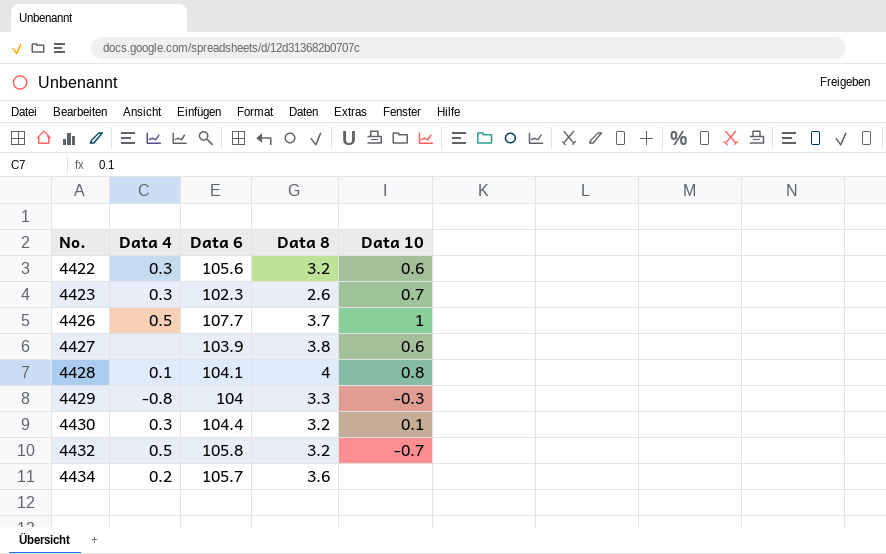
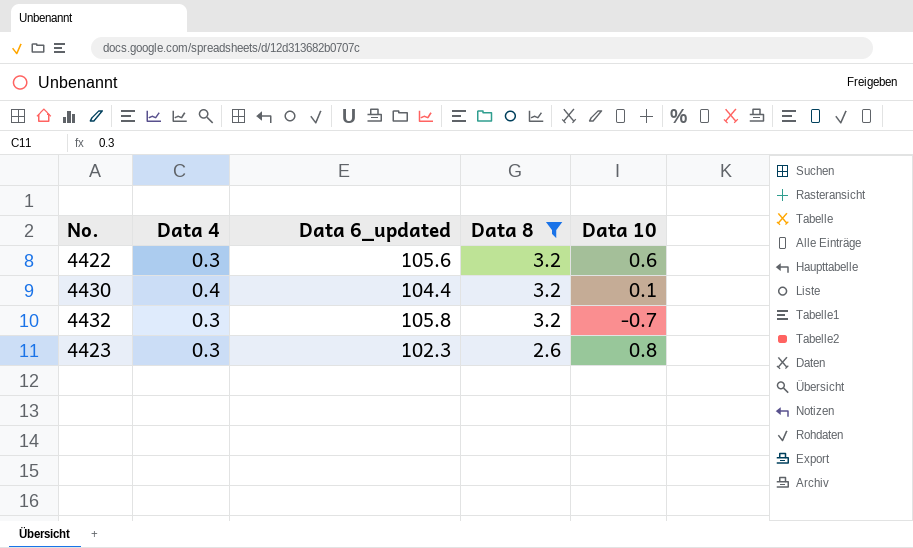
filter: none -> Data 8 <= 3.2
row order: No. ascending -> Data 8 descending
column name: Data 6 -> Data 6_updated
4430 | Data 4: 0.3 -> 0.4
4432 | Data 4: 0.5 -> 0.3
4423 | Data 10: 0.7 -> 0.8

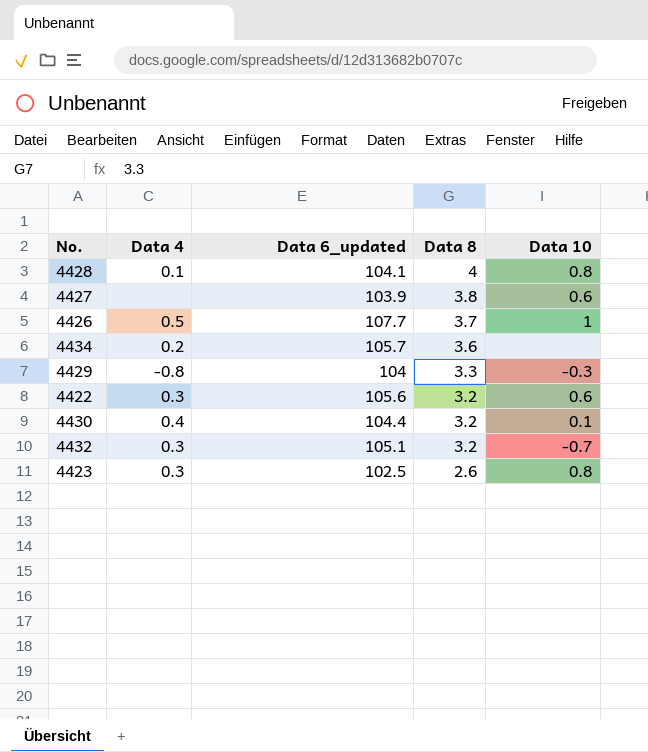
filter: Data 8 <= 3.2 -> none
4432 | Data 6_updated: 105.8 -> 105.1
4423 | Data 6_updated: 102.3 -> 102.5

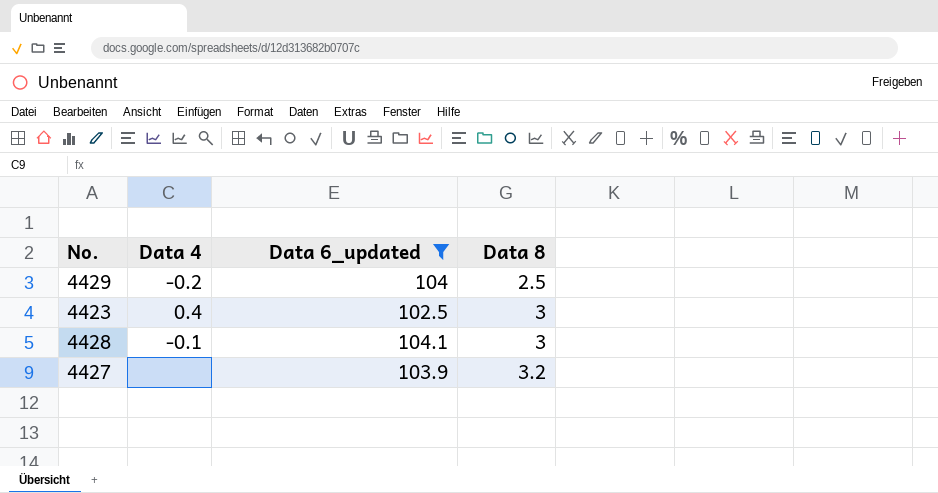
filter: none -> Data 6_updated <= 104.1
row order: Data 8 descending -> Data 8 ascending
column Data 10 | position: 5 -> none
4429 | Data 4: -0.8 -> -0.2
4429 | Data 8: 3.3 -> 2.5
4423 | Data 4: 0.3 -> 0.4
4423 | Data 8: 2.6 -> 3
4428 | Data 4: 0.1 -> -0.1
4428 | Data 8: 4 -> 3
4427 | Data 8: 3.8 -> 3.2

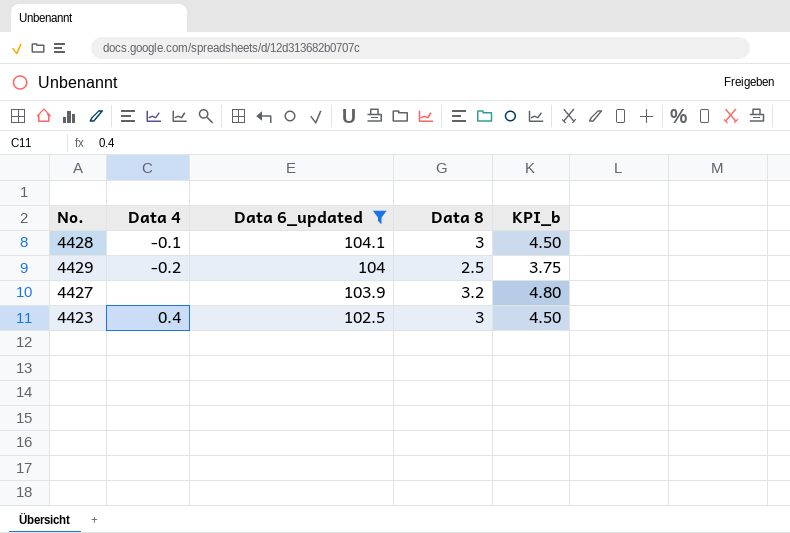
row order: Data 8 ascending -> Data 6_updated descending
column KPI_b | formula: none -> [Data 8] * 1.5

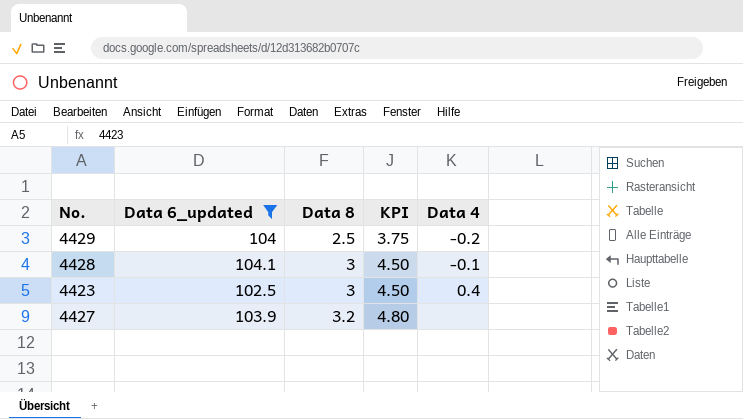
row order: Data 6_updated descending -> Data 8 ascending
column name: KPI_b -> KPI
column Data 4 | position: 2 -> 5

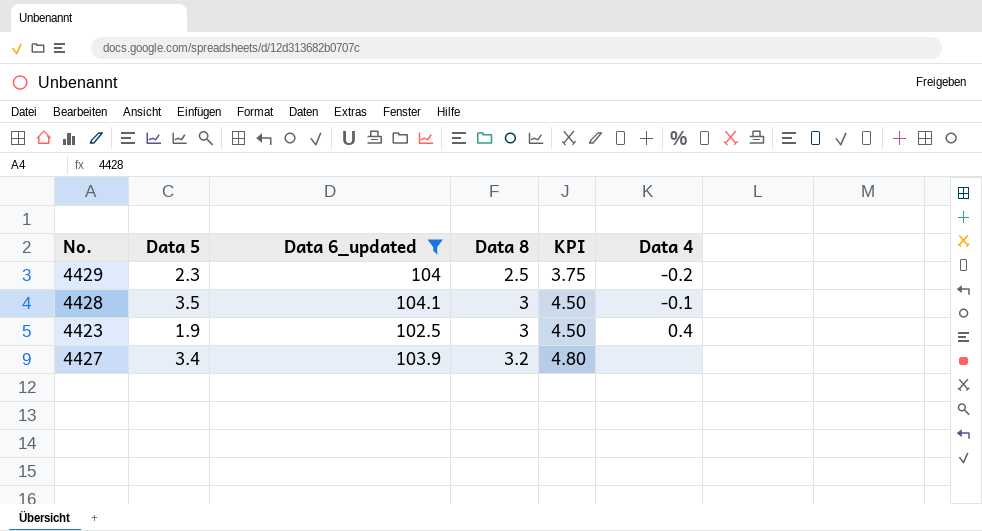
column Data 5 | position: none -> 2

